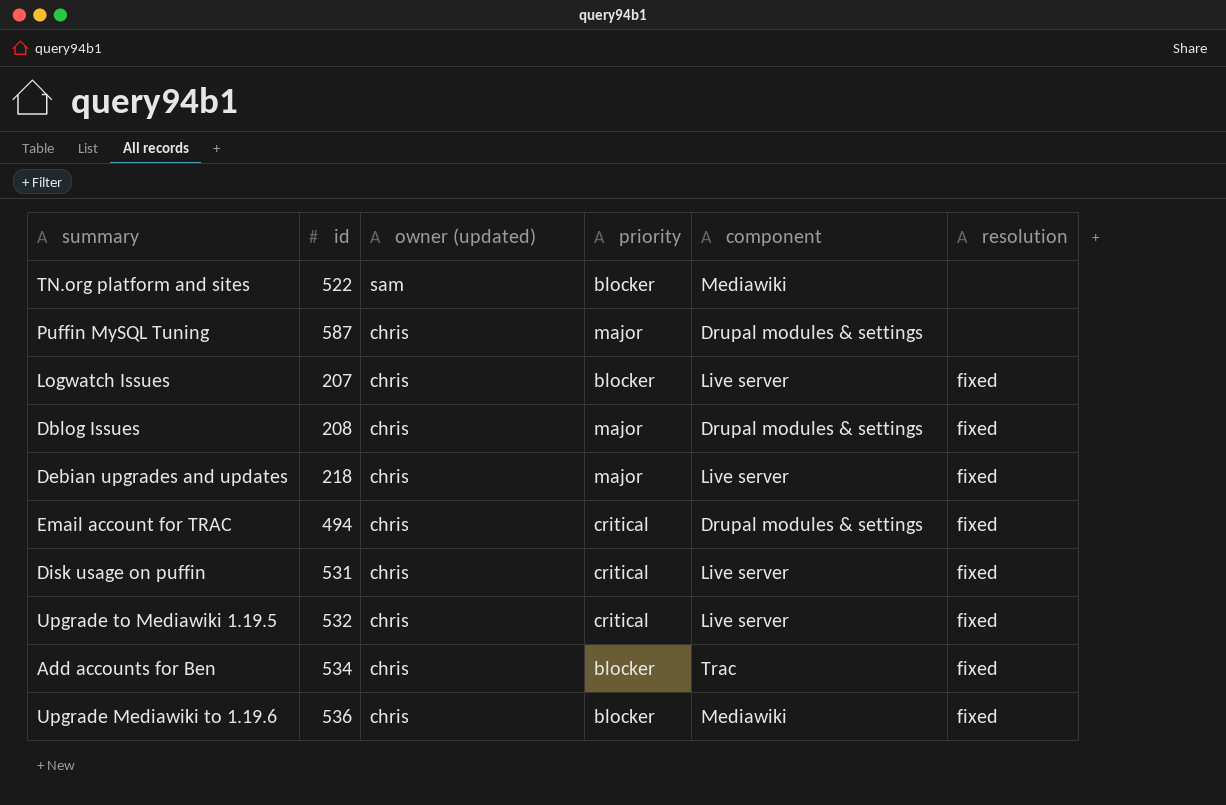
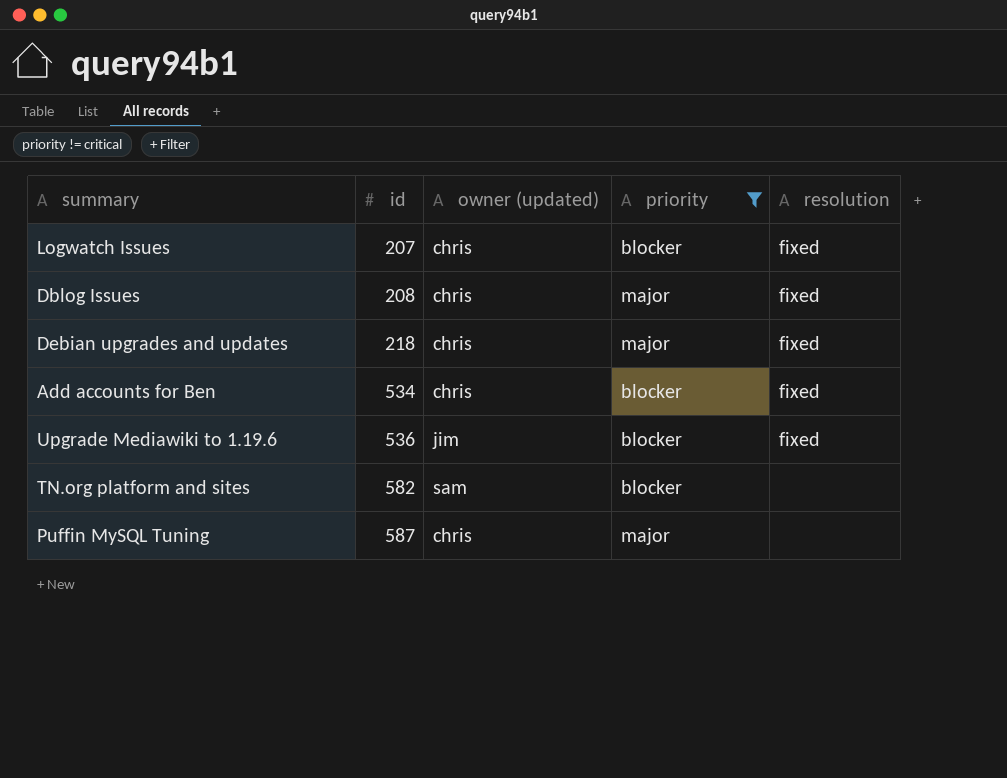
filter: none -> priority != critical
row order: owner (updated) descending -> id ascending
column component | position: 5 -> none
Upgrade Mediawiki to 1.19.6 | owner (updated): chris -> jim
TN.org platform and sites | id: 522 -> 582

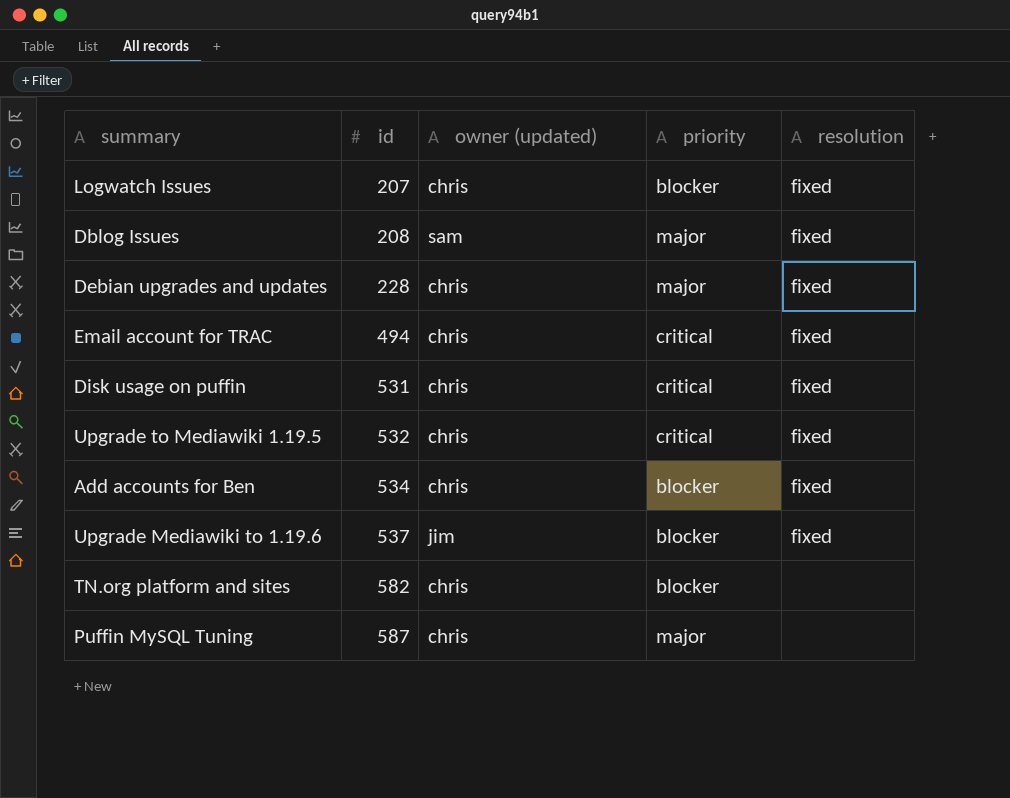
filter: priority != critical -> none
Dblog Issues | owner (updated): chris -> sam
Debian upgrades and updates | id: 218 -> 228
Upgrade Mediawiki to 1.19.6 | id: 536 -> 537
TN.org platform and sites | owner (updated): sam -> chris

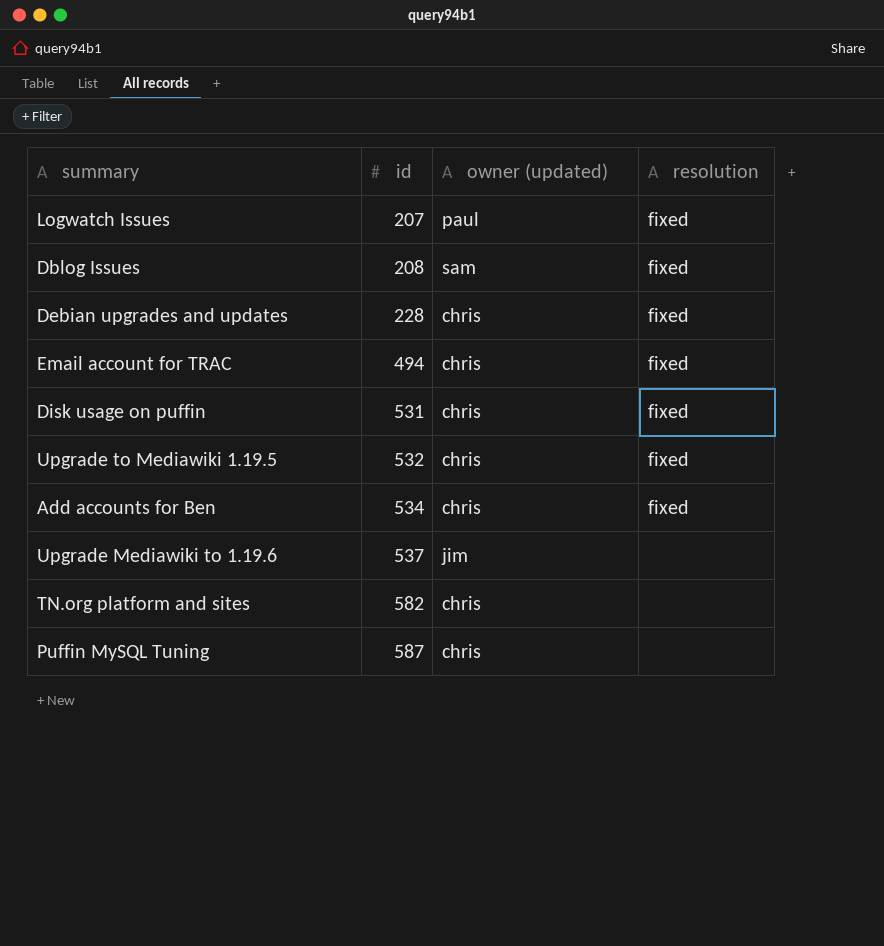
column priority | position: 4 -> none
Logwatch Issues | owner (updated): chris -> paul
Upgrade Mediawiki to 1.19.6 | resolution: fixed -> none

